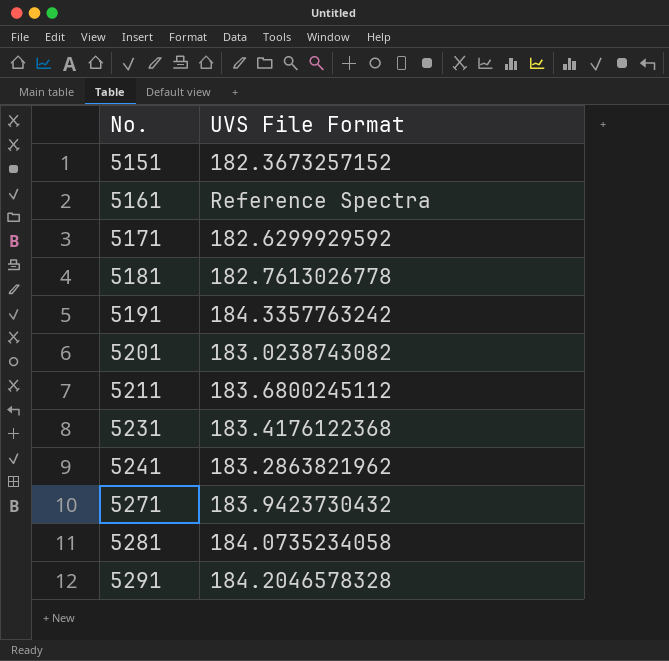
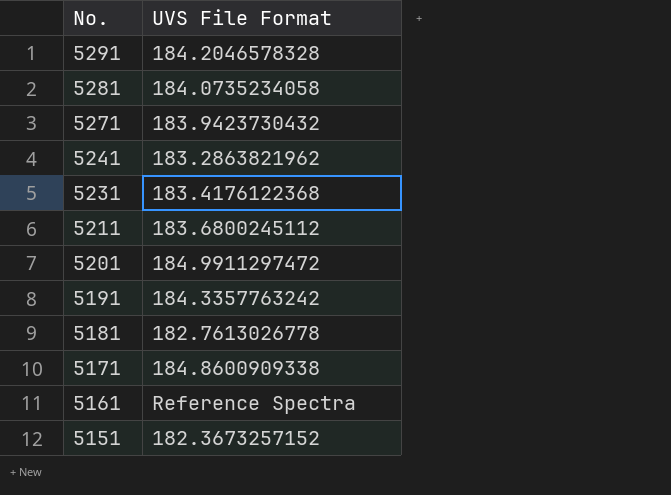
row order: No. ascending -> No. descending
5201 | UVS File Format: 183.0238743082 -> 184.9911297472
5171 | UVS File Format: 182.6299929592 -> 184.8600909338

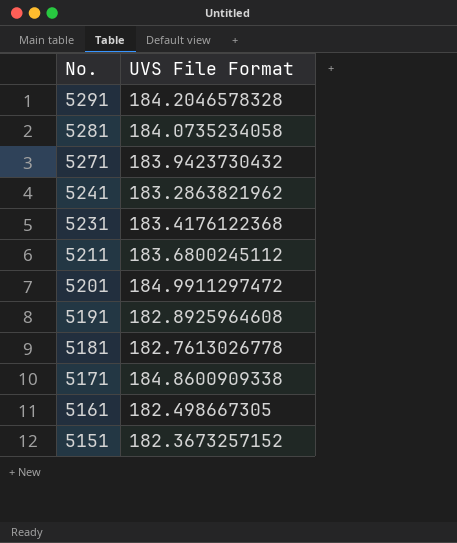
5191 | UVS File Format: 184.3357763242 -> 182.8925964608
5161 | UVS File Format: Reference Spectra -> 182.498667305

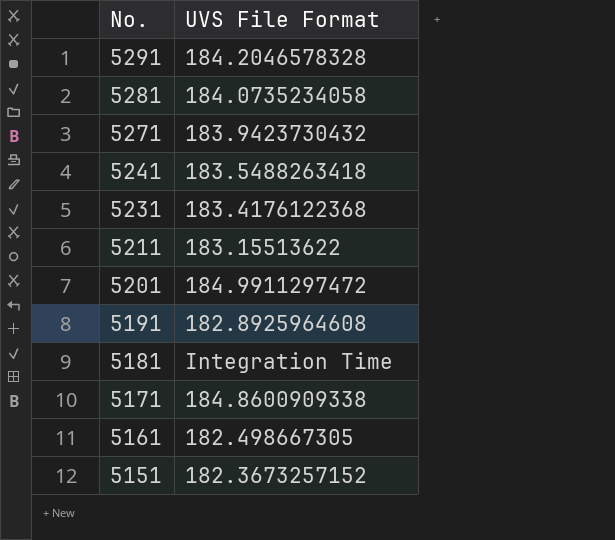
5241 | UVS File Format: 183.2863821962 -> 183.5488263418
5211 | UVS File Format: 183.6800245112 -> 183.15513622
5181 | UVS File Format: 182.7613026778 -> Integration Time

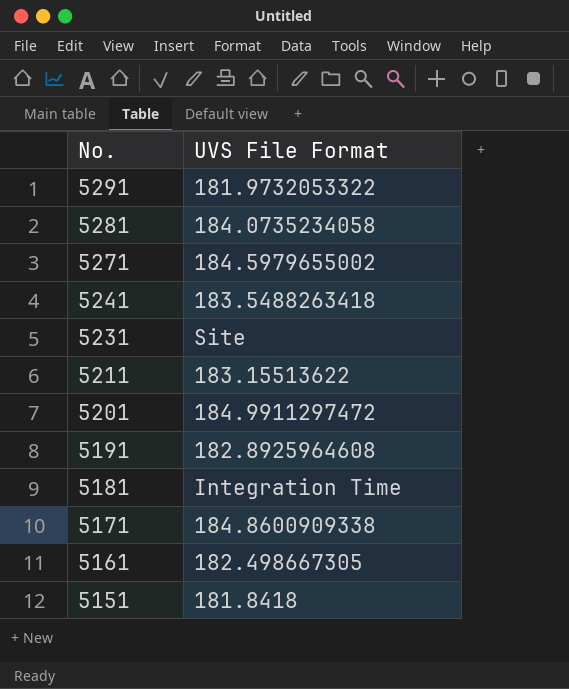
5291 | UVS File Format: 184.2046578328 -> 181.9732053322
5271 | UVS File Format: 183.9423730432 -> 184.5979655002
5231 | UVS File Format: 183.4176122368 -> Site
5151 | UVS File Format: 182.3673257152 -> 181.8418

